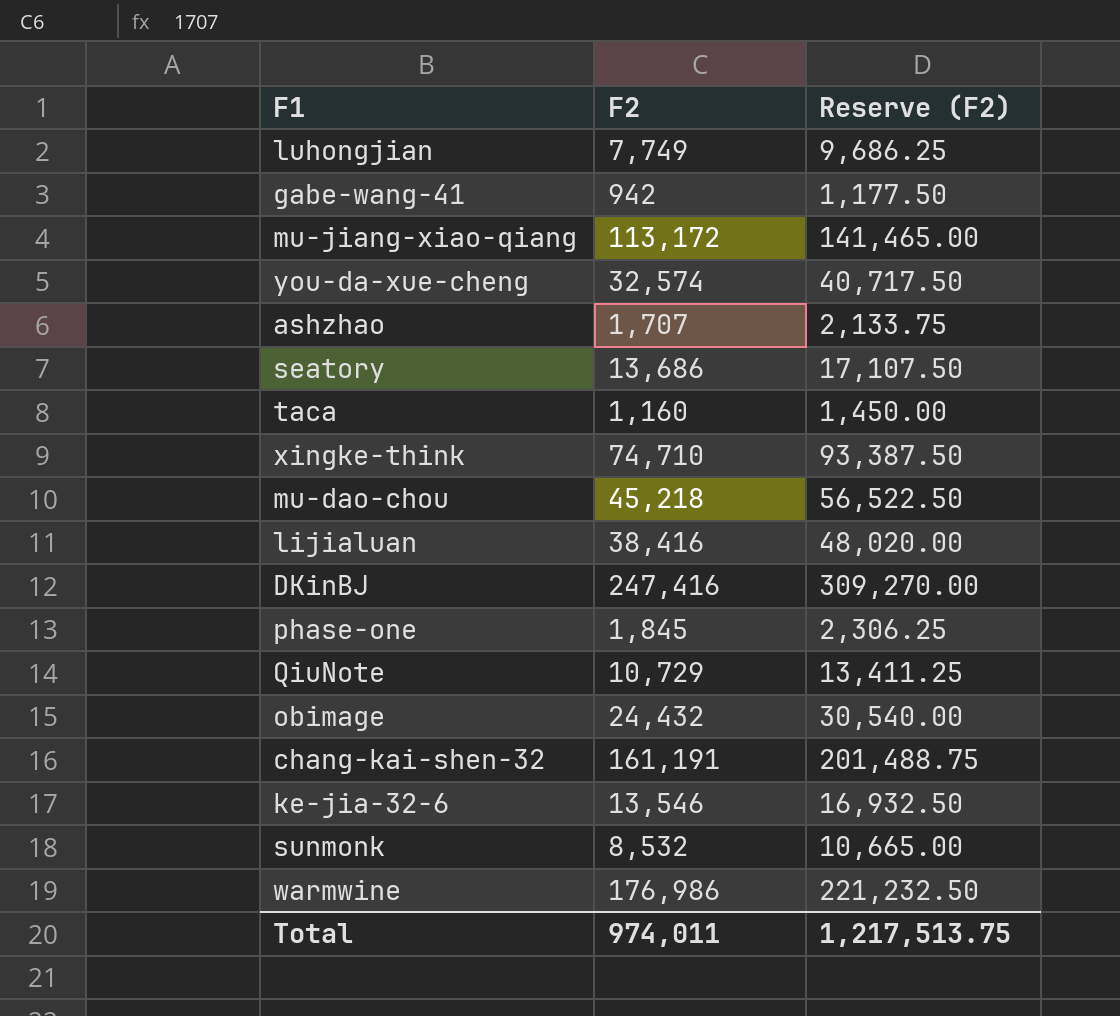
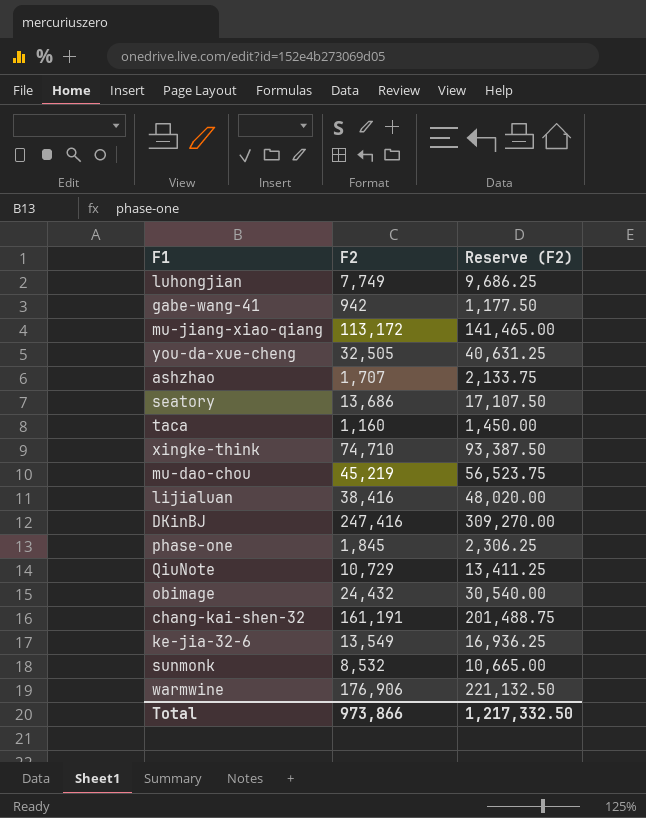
you-da-xue-cheng | F2: 32,574 -> 32,505
you-da-xue-cheng | Reserve (F2): 40,717.50 -> 40,631.25
mu-dao-chou | F2: 45,218 -> 45,219
mu-dao-chou | Reserve (F2): 56,522.50 -> 56,523.75
ke-jia-32-6 | F2: 13,546 -> 13,549
ke-jia-32-6 | Reserve (F2): 16,932.50 -> 16,936.25
warmwine | F2: 176,986 -> 176,906
warmwine | Reserve (F2): 221,232.50 -> 221,132.50
Total | F2: 974,011 -> 973,866
Total | Reserve (F2): 1,217,513.75 -> 1,217,332.50

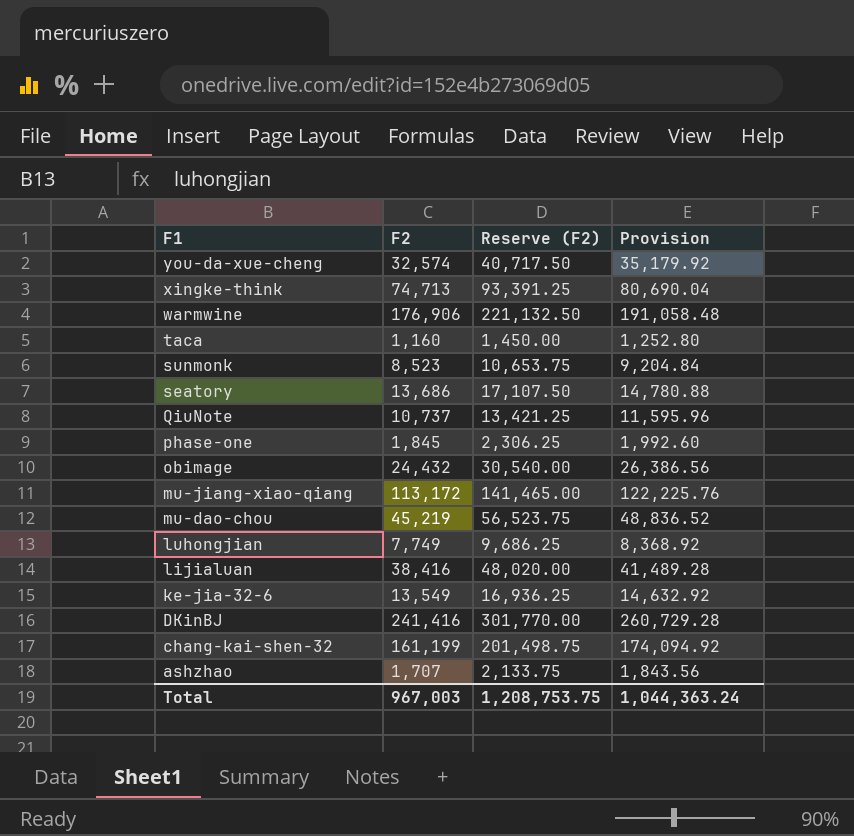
row order: none -> F1 descending
column Provision | formula: none -> [F2] * 1.08
row gabe-wang-41: 942 | 1,177.50 -> none
you-da-xue-cheng | F2: 32,505 -> 32,574
you-da-xue-cheng | Reserve (F2): 40,631.25 -> 40,717.50
xingke-think | F2: 74,710 -> 74,713
xingke-think | Reserve (F2): 93,387.50 -> 93,391.25
sunmonk | F2: 8,532 -> 8,523
sunmonk | Reserve (F2): 10,665.00 -> 10,653.75
QiuNote | F2: 10,729 -> 10,737
QiuNote | Reserve (F2): 13,411.25 -> 13,421.25
DKinBJ | F2: 247,416 -> 241,416
DKinBJ | Reserve (F2): 309,270.00 -> 301,770.00
chang-kai-shen-32 | F2: 161,191 -> 161,199
chang-kai-shen-32 | Reserve (F2): 201,488.75 -> 201,498.75
Total | F2: 973,866 -> 967,003
Total | Reserve (F2): 1,217,332.50 -> 1,208,753.75

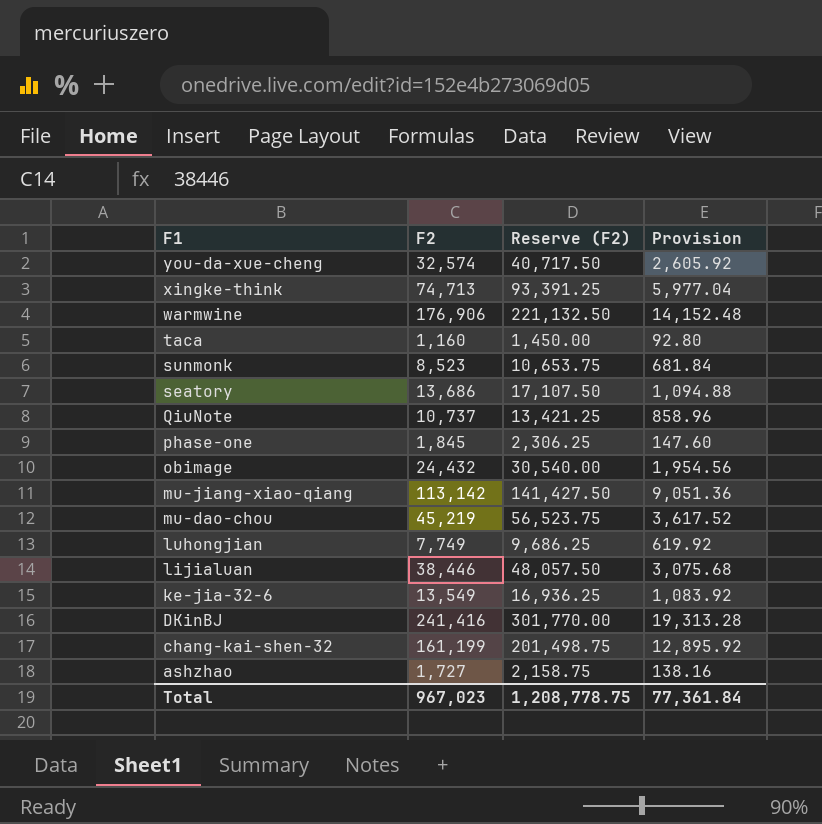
column Provision | formula: [F2] * 1.08 -> [F2] * 0.08
mu-jiang-xiao-qiang | F2: 113,172 -> 113,142
mu-jiang-xiao-qiang | Reserve (F2): 141,465.00 -> 141,427.50
lijialuan | F2: 38,416 -> 38,446
lijialuan | Reserve (F2): 48,020.00 -> 48,057.50
ashzhao | F2: 1,707 -> 1,727
ashzhao | Reserve (F2): 2,133.75 -> 2,158.75
Total | F2: 967,003 -> 967,023
Total | Reserve (F2): 1,208,753.75 -> 1,208,778.75
Total | Provision: 1,044,363.24 -> 77,361.84

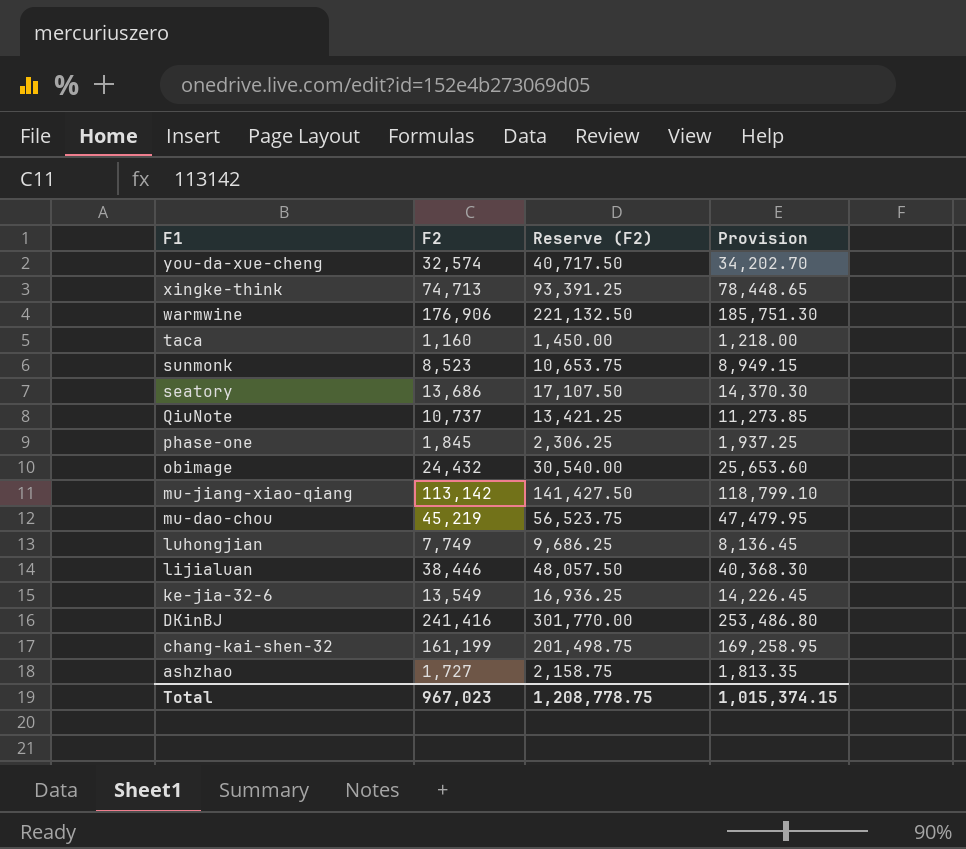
column Provision | formula: [F2] * 0.08 -> [F2] * 1.05
Total | Provision: 77,361.84 -> 1,015,374.15

